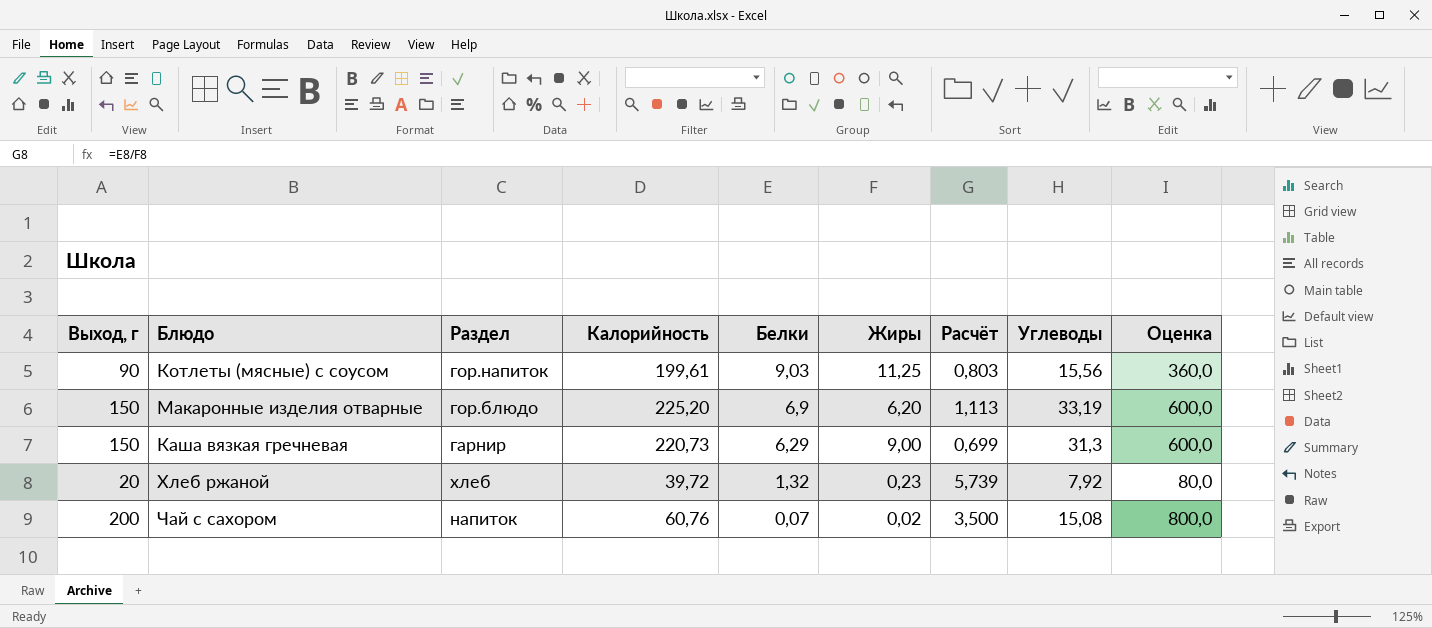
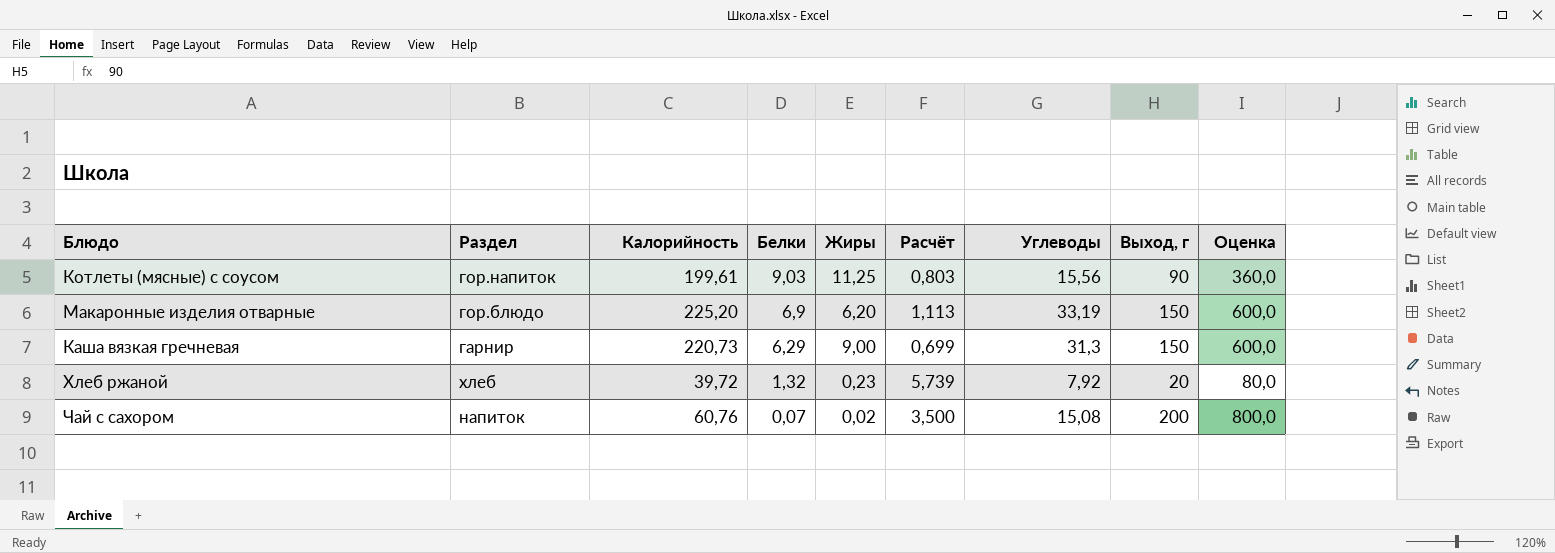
column Выход, г | position: 1 -> 8

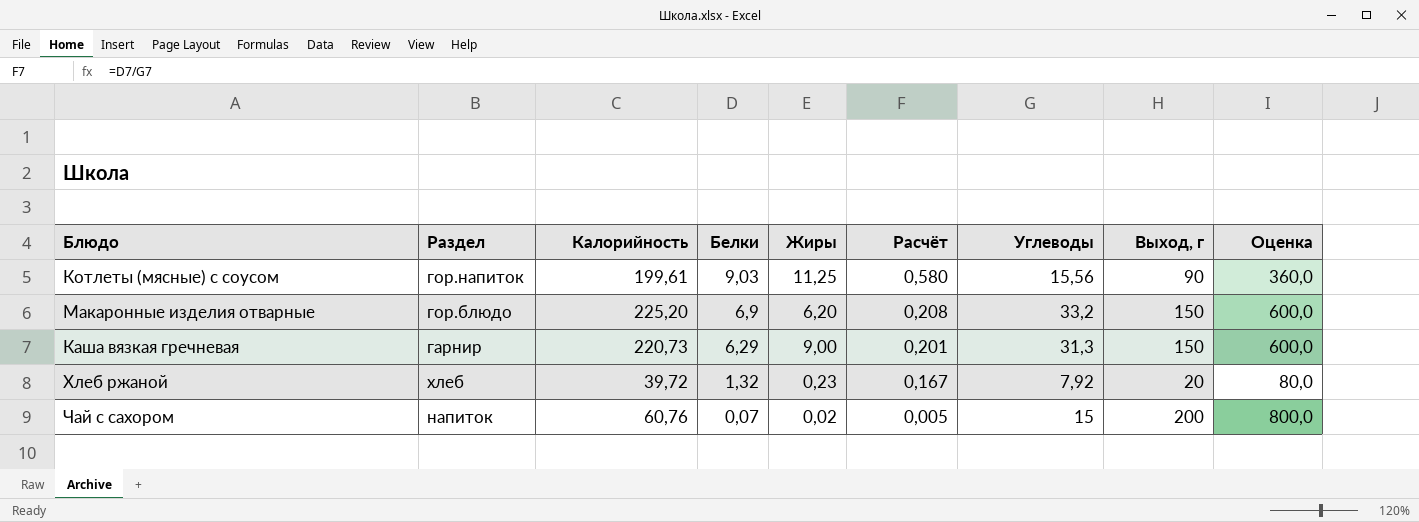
column Расчёт | formula: [Белки] / [Жиры] -> [Белки] / [Углеводы]
Макаронные изделия отварные | Углеводы: 33,19 -> 33,2
Чай с сахором | Углеводы: 15,08 -> 15

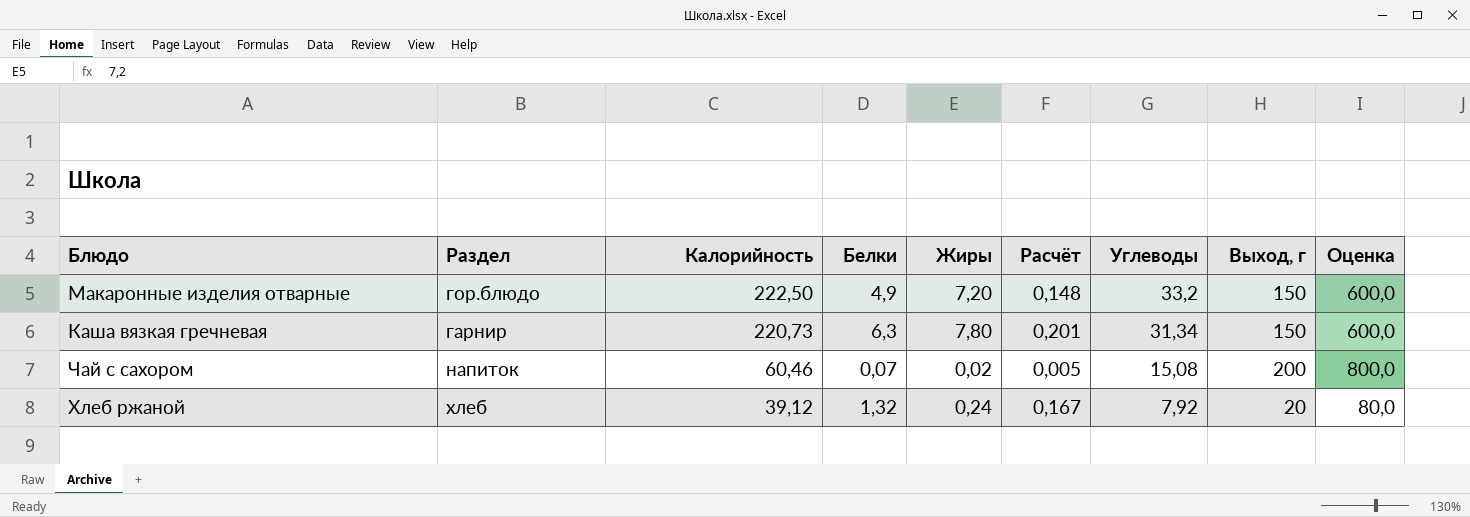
row order: Белки descending -> Калорийность descending
row Котлеты (мясные) с соусом: гор.напиток | 199,61 | 9,03 | 11,25 | 0,580 | 15,56 | 90 | 360,0 -> none
Макаронные изделия отварные | Калорийность: 225,20 -> 222,50
Макаронные изделия отварные | Белки: 6,9 -> 4,9
Макаронные изделия отварные | Жиры: 6,20 -> 7,20
Макаронные изделия отварные | Расчёт: 0,208 -> 0,148
Каша вязкая гречневая | Белки: 6,29 -> 6,3
Каша вязкая гречневая | Жиры: 9,00 -> 7,80
Каша вязкая гречневая | Углеводы: 31,3 -> 31,34
Чай с сахором | Калорийность: 60,76 -> 60,46
Чай с сахором | Углеводы: 15 -> 15,08
Хлеб ржаной | Калорийность: 39,72 -> 39,12
Хлеб ржаной | Жиры: 0,23 -> 0,24

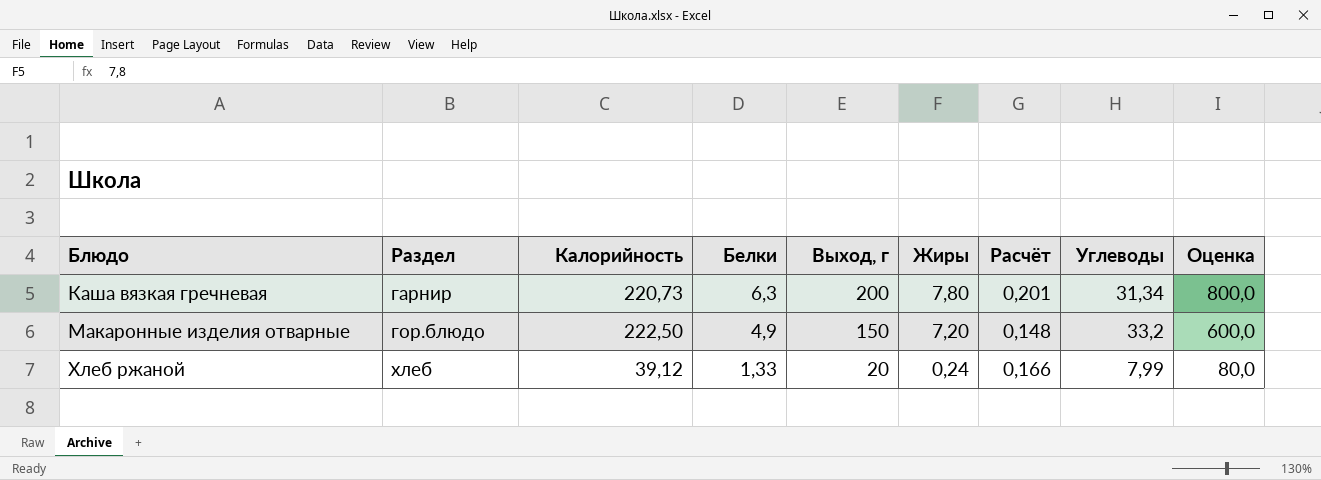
row order: Калорийность descending -> Блюдо ascending
column Выход, г | position: 8 -> 5
row Чай с сахором: напиток | 60,46 | 0,07 | 0,02 | 0,005 | 15,08 | 200 | 800,0 -> none
Каша вязкая гречневая | Выход, г: 150 -> 200
Каша вязкая гречневая | Оценка: 600,0 -> 800,0
Хлеб ржаной | Белки: 1,32 -> 1,33
Хлеб ржаной | Расчёт: 0,167 -> 0,166
Хлеб ржаной | Углеводы: 7,92 -> 7,99

